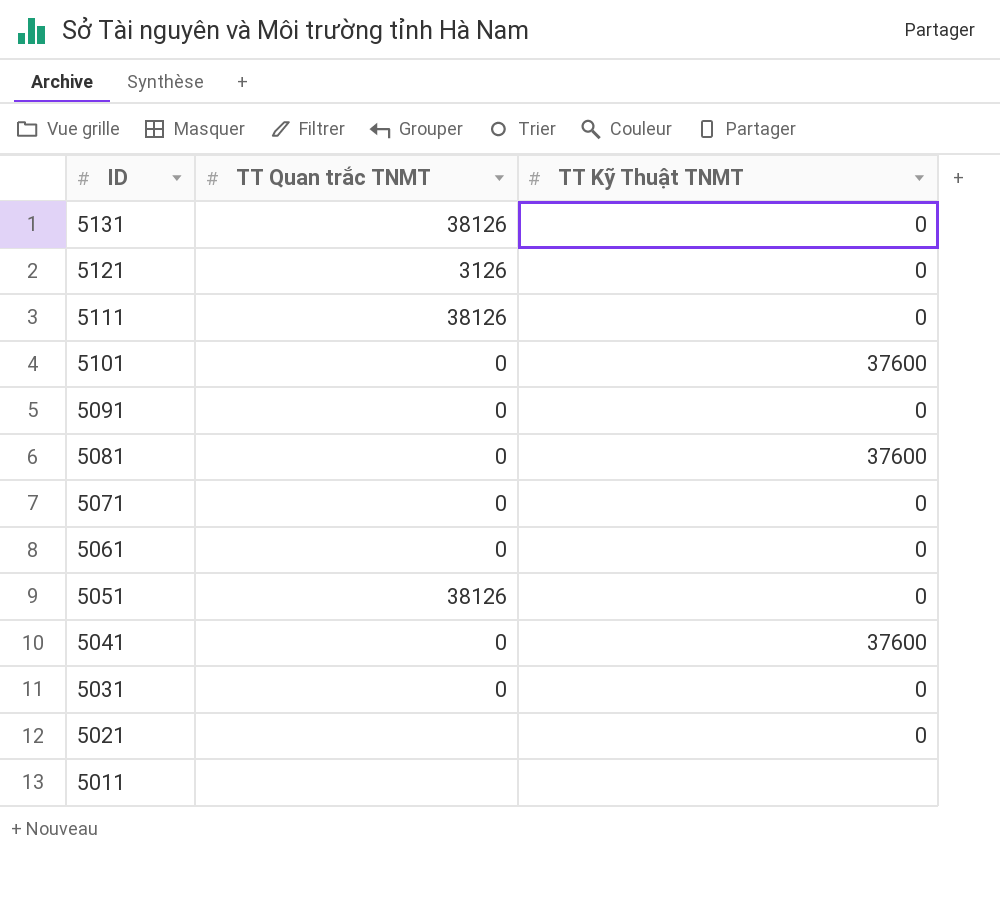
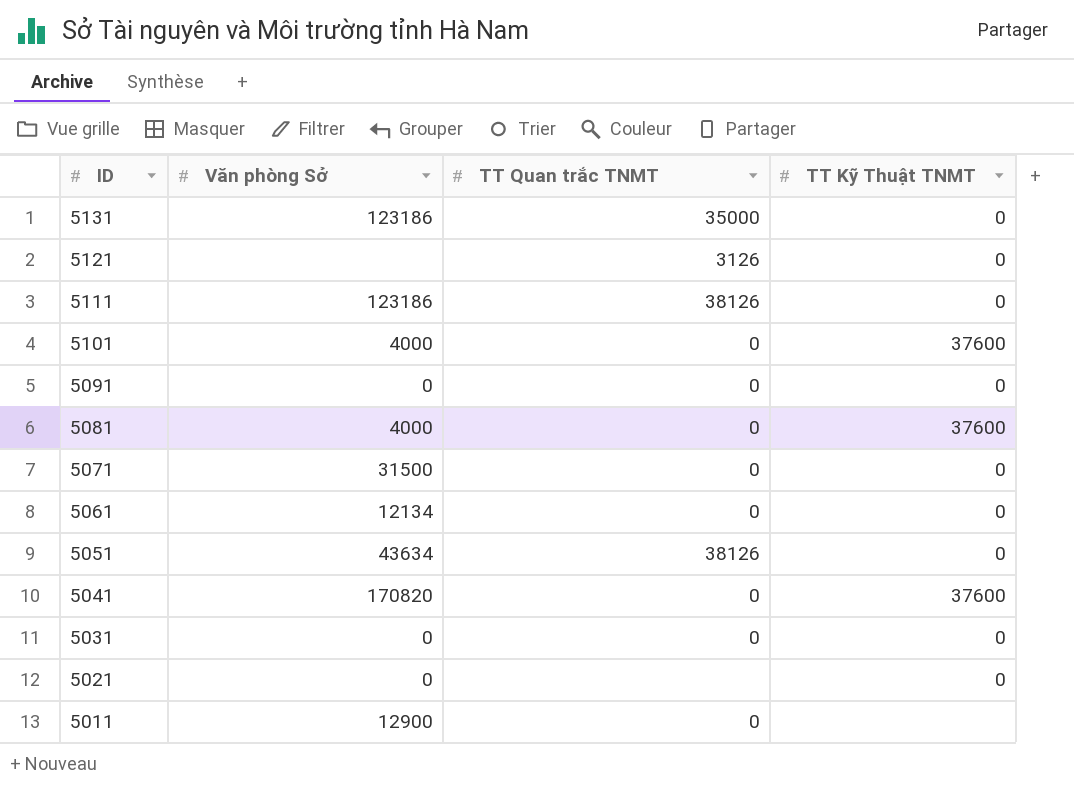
column Văn phòng Sở | position: none -> 2
5131 | TT Quan trắc TNMT: 38126 -> 35000
5011 | TT Quan trắc TNMT: none -> 0

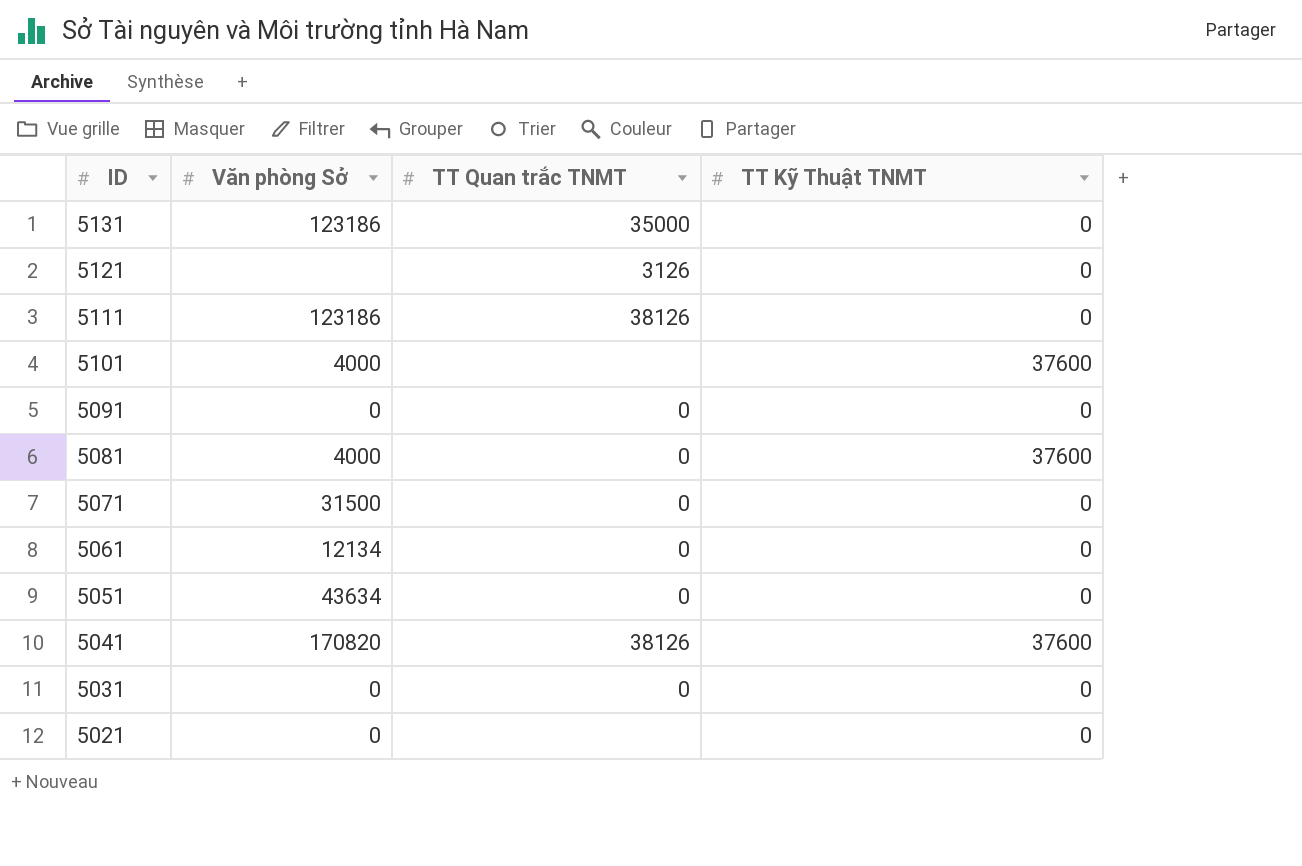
row 5011: 12900 | 0 | none -> none
5101 | TT Quan trắc TNMT: 0 -> none
5051 | TT Quan trắc TNMT: 38126 -> 0
5041 | TT Quan trắc TNMT: 0 -> 38126

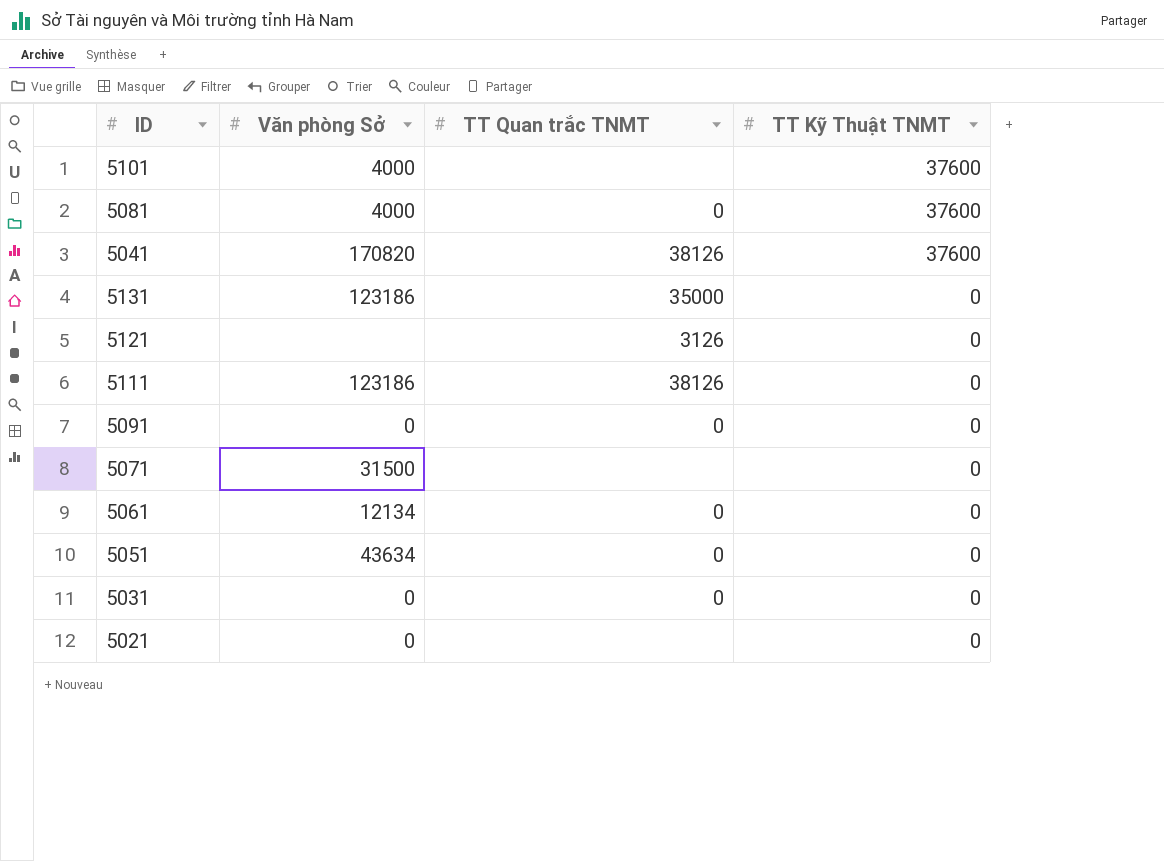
row order: ID descending -> TT Kỹ Thuật TNMT descending
5071 | TT Quan trắc TNMT: 0 -> none

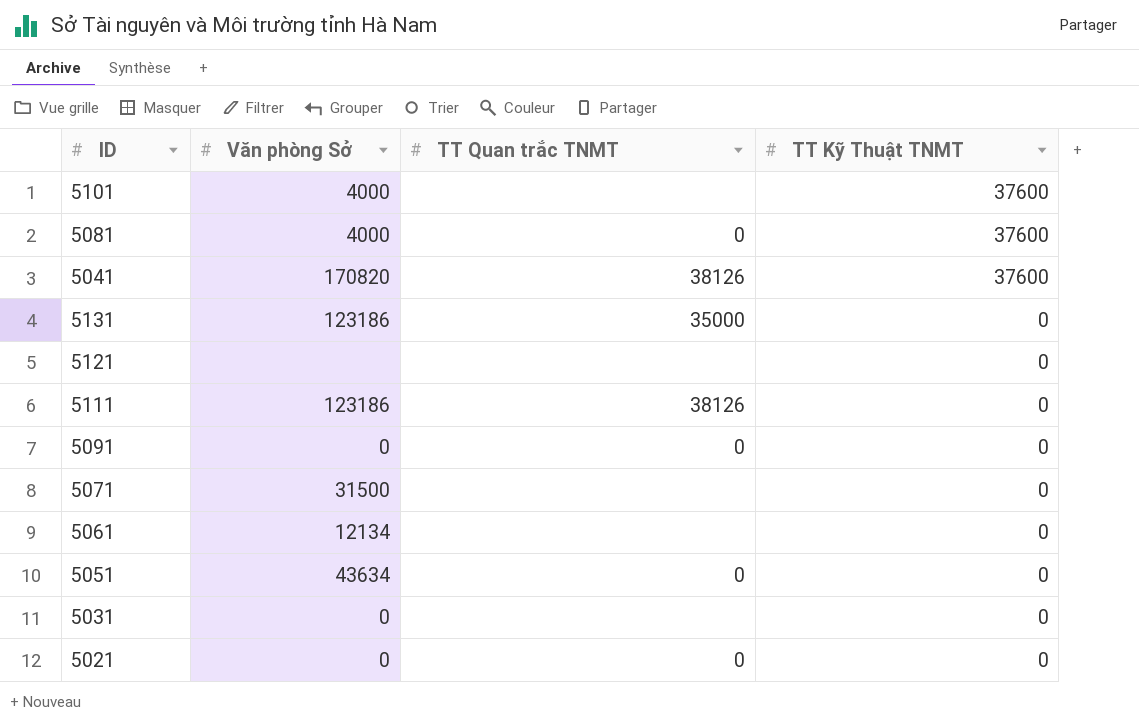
5121 | TT Quan trắc TNMT: 3126 -> none
5061 | TT Quan trắc TNMT: 0 -> none
5031 | TT Quan trắc TNMT: 0 -> none
5021 | TT Quan trắc TNMT: none -> 0

